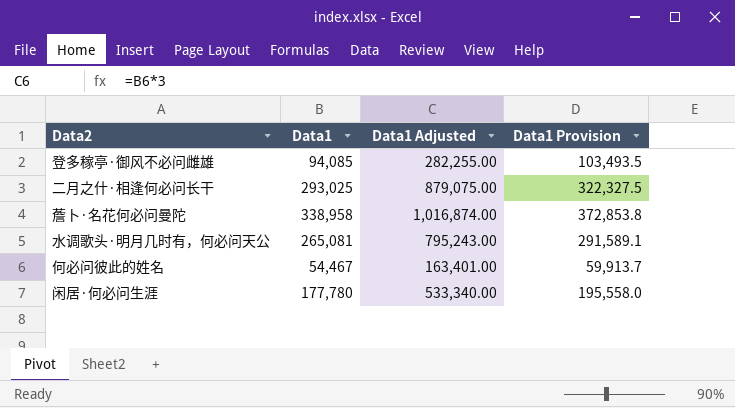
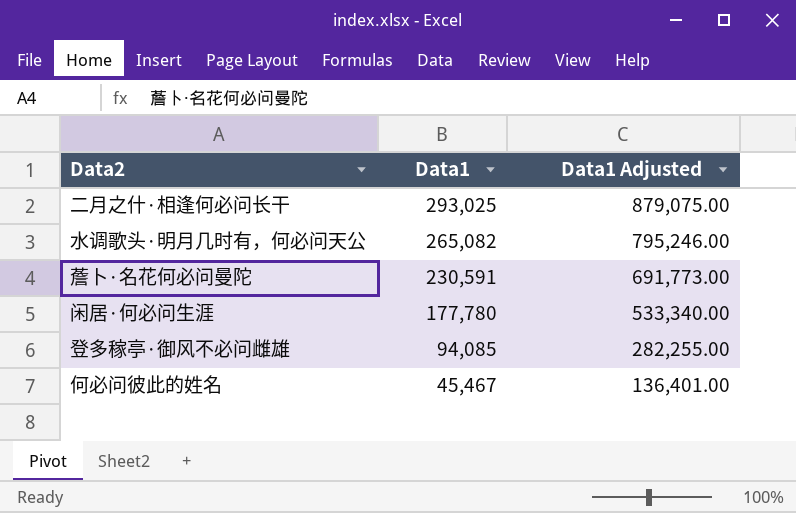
row order: none -> Data1 descending
column Data1 Provision | formula: [Data1] * 1.1 -> none
水调歌头·明月几时有，何必问天公 | Data1: 265,081 -> 265,082
水调歌头·明月几时有，何必问天公 | Data1 Adjusted: 795,243.00 -> 795,246.00
薝卜·名花何必问曼陀 | Data1: 338,958 -> 230,591
薝卜·名花何必问曼陀 | Data1 Adjusted: 1,016,874.00 -> 691,773.00
何必问彼此的姓名 | Data1: 54,467 -> 45,467
何必问彼此的姓名 | Data1 Adjusted: 163,401.00 -> 136,401.00

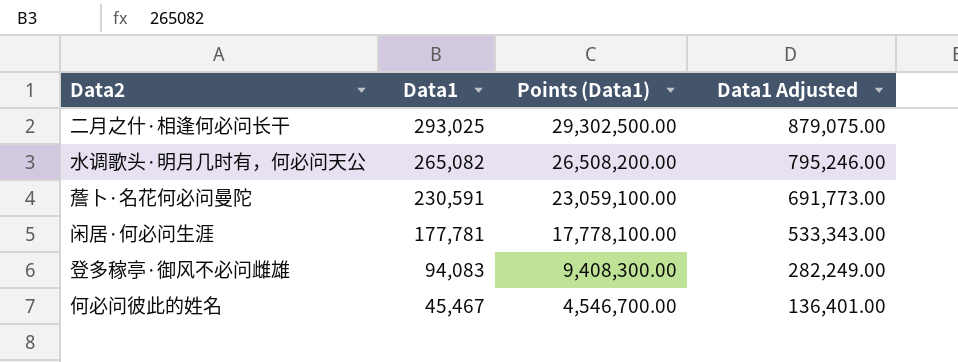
column Points (Data1) | formula: none -> [Data1] * 100
闲居·何必问生涯 | Data1: 177,780 -> 177,781
闲居·何必问生涯 | Data1 Adjusted: 533,340.00 -> 533,343.00
登多稼亭·御风不必问雌雄 | Data1: 94,085 -> 94,083
登多稼亭·御风不必问雌雄 | Data1 Adjusted: 282,255.00 -> 282,249.00

